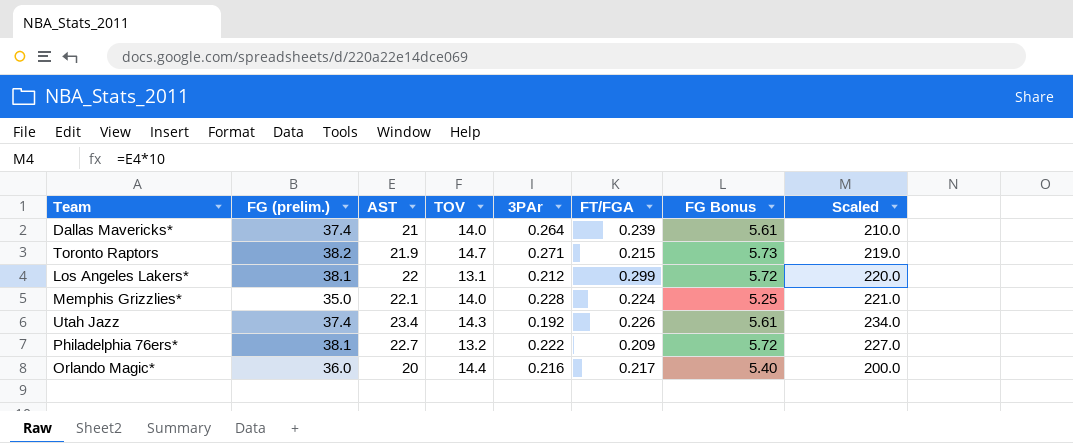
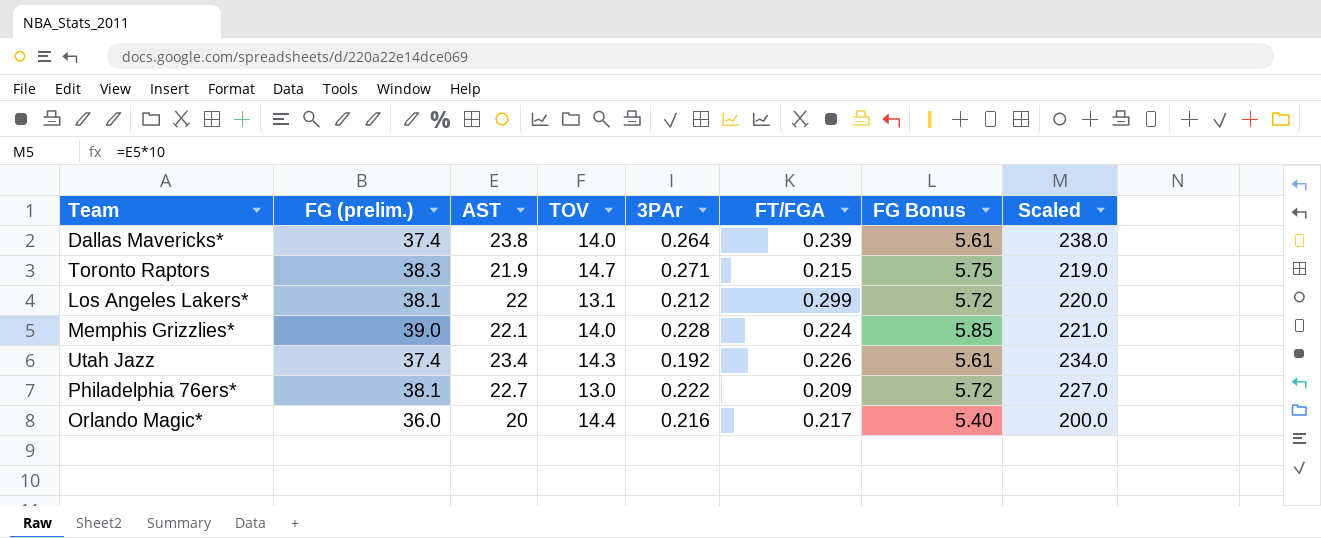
Dallas Mavericks* | AST: 21 -> 23.8
Dallas Mavericks* | Scaled: 210.0 -> 238.0
Toronto Raptors | FG (prelim.): 38.2 -> 38.3
Toronto Raptors | FG Bonus: 5.73 -> 5.75
Memphis Grizzlies* | FG (prelim.): 35.0 -> 39.0
Memphis Grizzlies* | FG Bonus: 5.25 -> 5.85
Philadelphia 76ers* | TOV: 13.2 -> 13.0

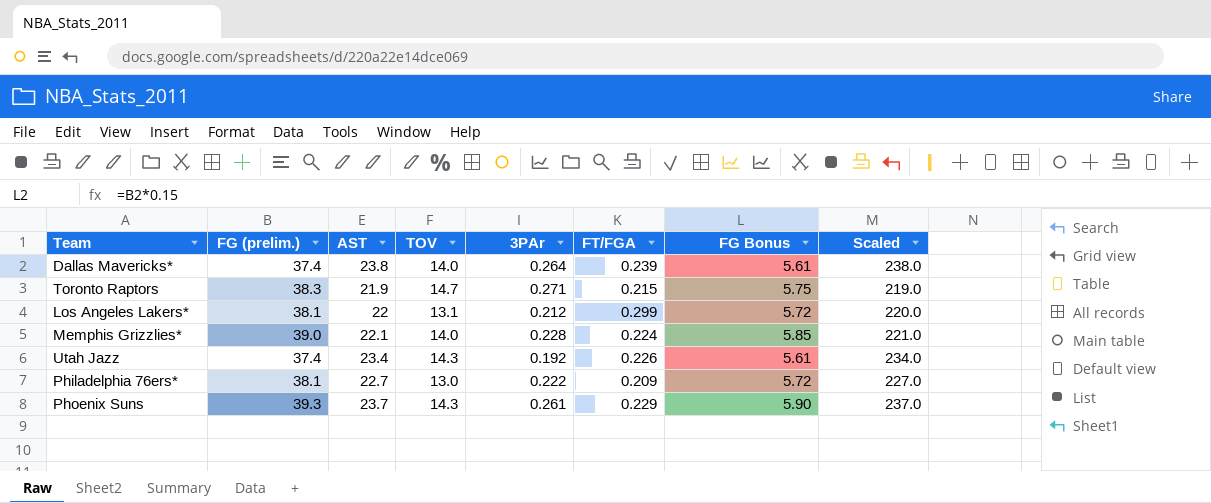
row Orlando Magic*: 36.0 | 20 | 14.4 | 0.216 | 0.217 | 5.40 | 200.0 -> none
row Phoenix Suns: none -> 39.3 | 23.7 | 14.3 | 0.261 | 0.229 | 5.90 | 237.0

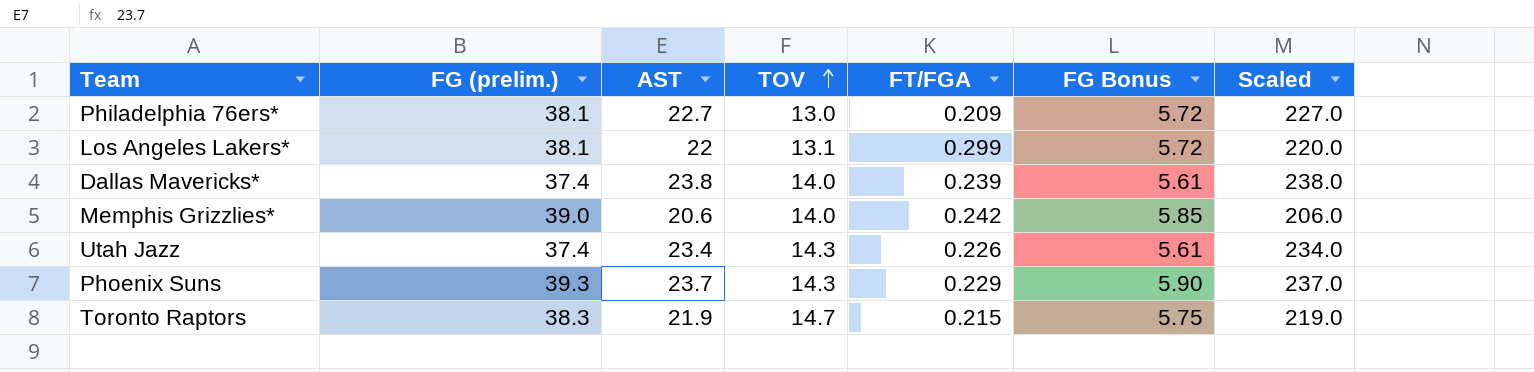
row order: none -> TOV ascending
column 3PAr | position: 5 -> none
Memphis Grizzlies* | AST: 22.1 -> 20.6
Memphis Grizzlies* | FT/FGA: 0.224 -> 0.242
Memphis Grizzlies* | Scaled: 221.0 -> 206.0

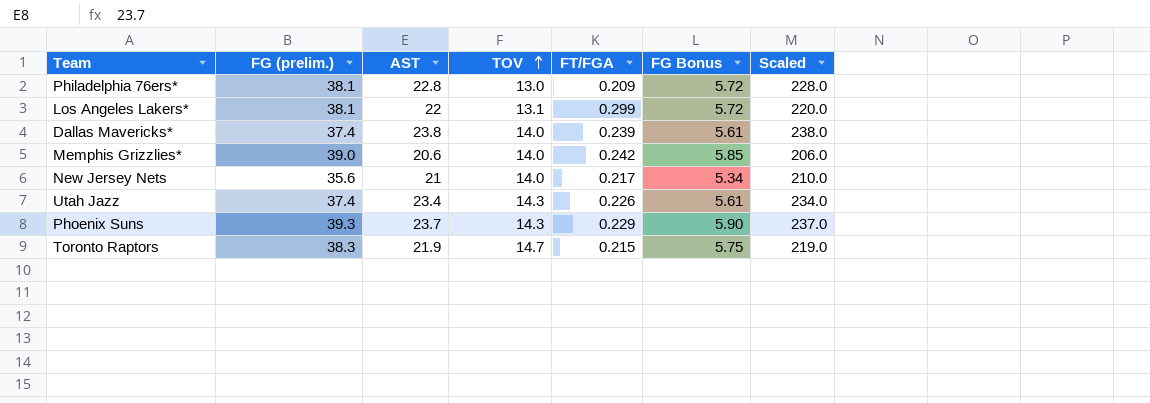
Philadelphia 76ers* | AST: 22.7 -> 22.8
Philadelphia 76ers* | Scaled: 227.0 -> 228.0
row New Jersey Nets: none -> 35.6 | 21 | 14.0 | 0.217 | 5.34 | 210.0

